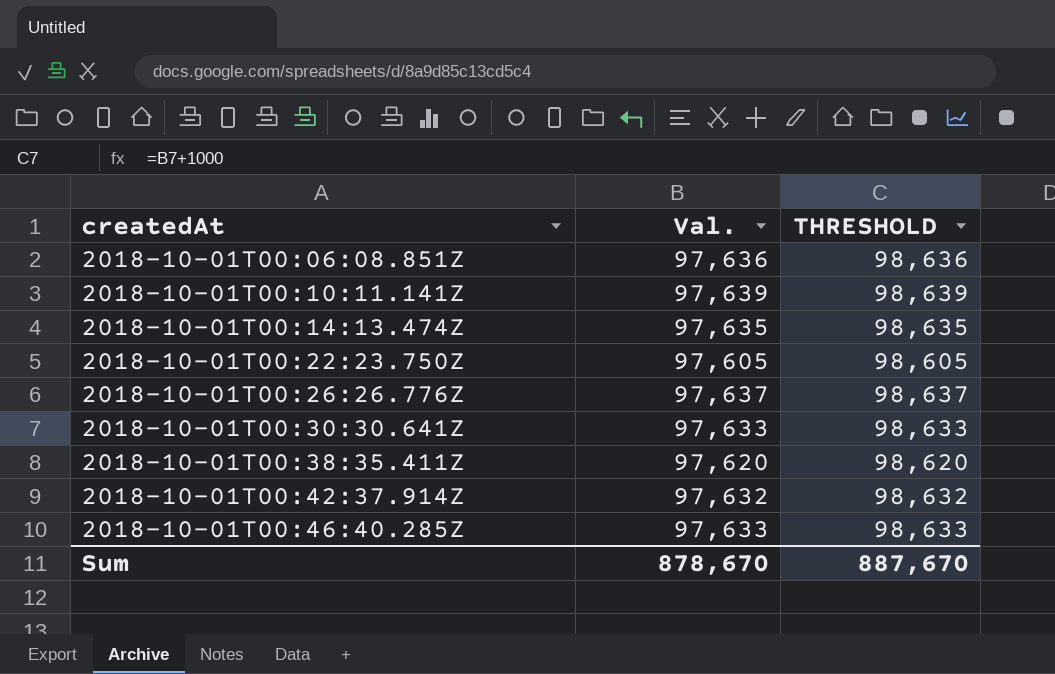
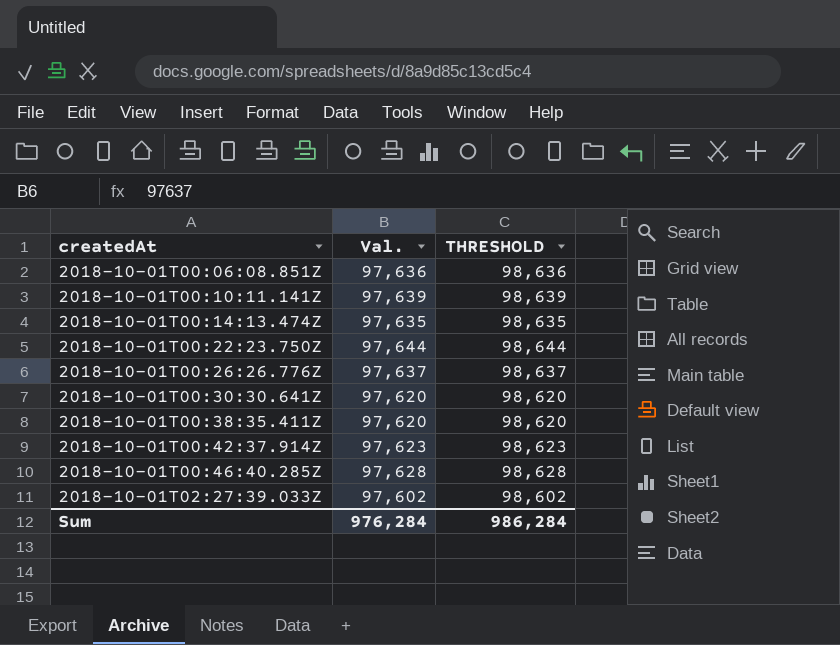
2018-10-01T00:22:23.750Z | Val.: 97,605 -> 97,644
2018-10-01T00:22:23.750Z | THRESHOLD: 98,605 -> 98,644
2018-10-01T00:30:30.641Z | Val.: 97,633 -> 97,620
2018-10-01T00:30:30.641Z | THRESHOLD: 98,633 -> 98,620
2018-10-01T00:42:37.914Z | Val.: 97,632 -> 97,623
2018-10-01T00:42:37.914Z | THRESHOLD: 98,632 -> 98,623
2018-10-01T00:46:40.285Z | Val.: 97,633 -> 97,628
2018-10-01T00:46:40.285Z | THRESHOLD: 98,633 -> 98,628
row 2018-10-01T02:27:39.033Z: none -> 97,602 | 98,602
Sum | Val.: 878,670 -> 976,284
Sum | THRESHOLD: 887,670 -> 986,284

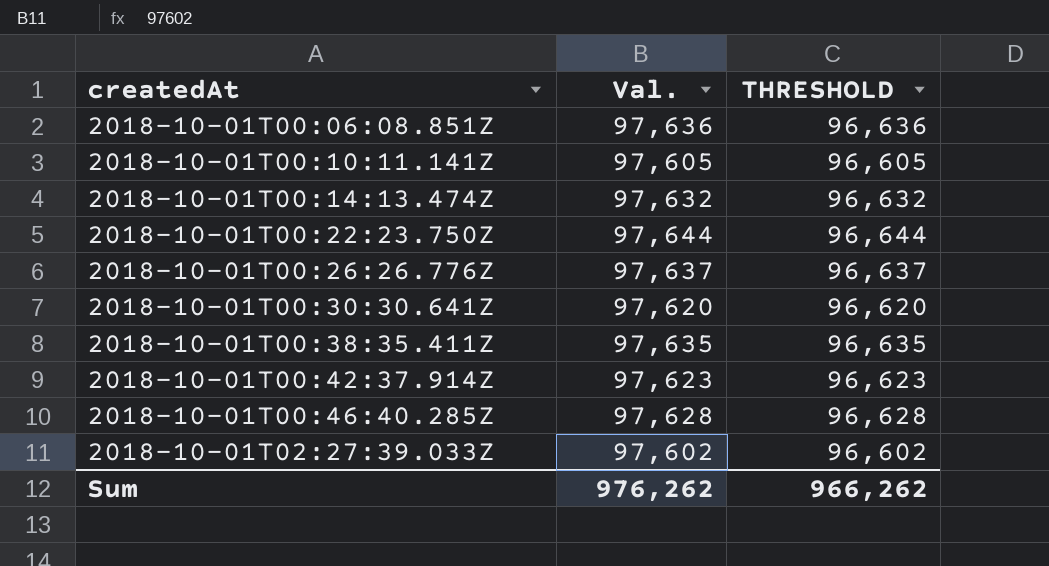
column THRESHOLD | formula: [Val.] + 1000 -> [Val.] - 1000
2018-10-01T00:10:11.141Z | Val.: 97,639 -> 97,605
2018-10-01T00:14:13.474Z | Val.: 97,635 -> 97,632
2018-10-01T00:38:35.411Z | Val.: 97,620 -> 97,635
Sum | Val.: 976,284 -> 976,262
Sum | THRESHOLD: 986,284 -> 966,262

